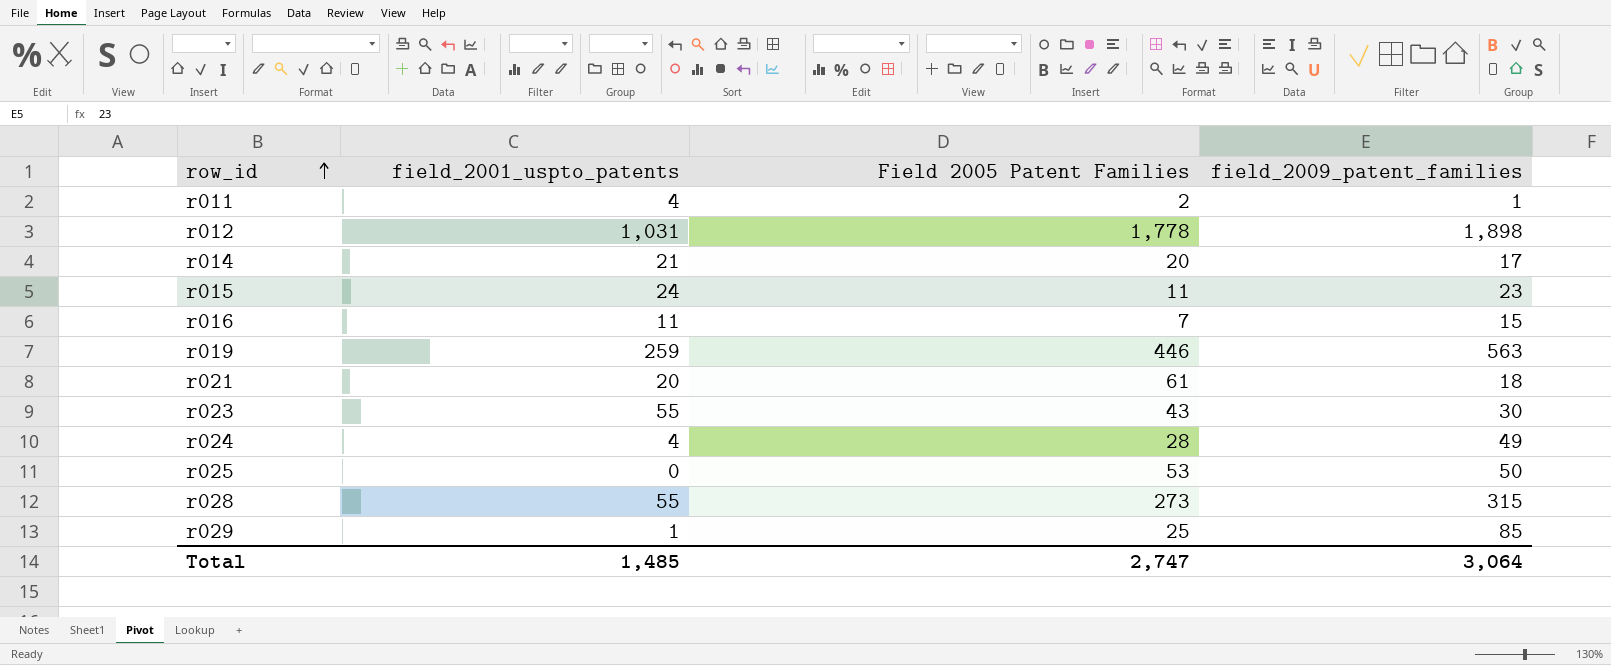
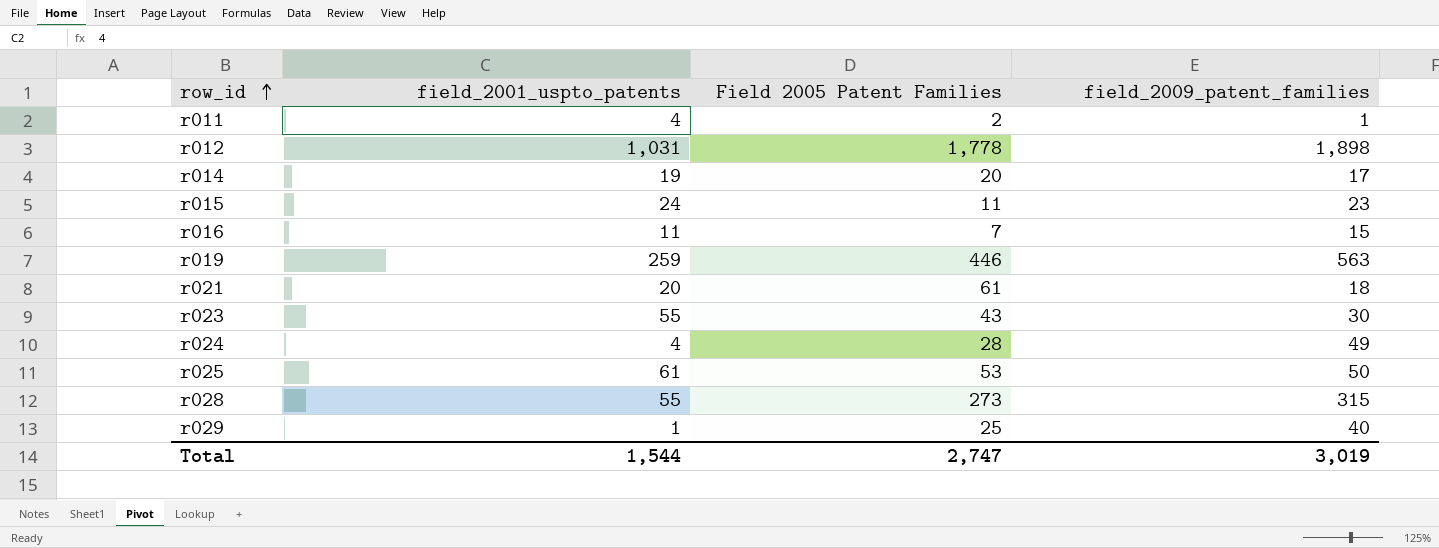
r014 | field_2001_uspto_patents: 21 -> 19
r025 | field_2001_uspto_patents: 0 -> 61
r029 | field_2009_patent_families: 85 -> 40
Total | field_2001_uspto_patents: 1,485 -> 1,544
Total | field_2009_patent_families: 3,064 -> 3,019

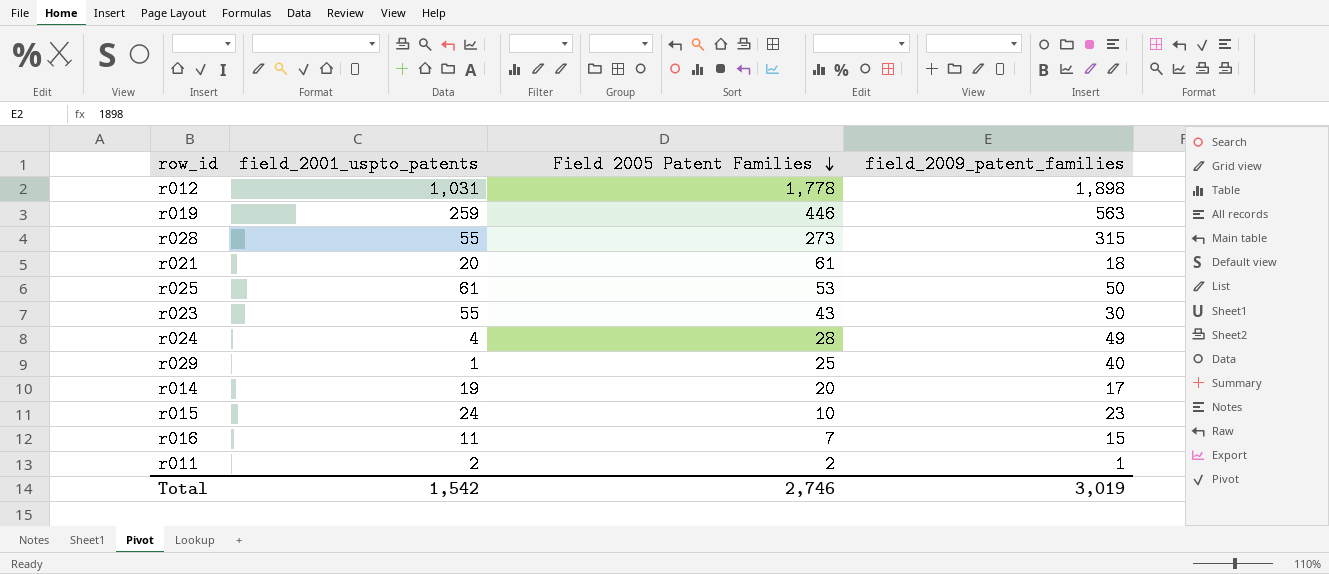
row order: row_id ascending -> Field 2005 Patent Families descending
r015 | Field 2005 Patent Families: 11 -> 10
r011 | field_2001_uspto_patents: 4 -> 2
Total | field_2001_uspto_patents: 1,544 -> 1,542
Total | Field 2005 Patent Families: 2,747 -> 2,746

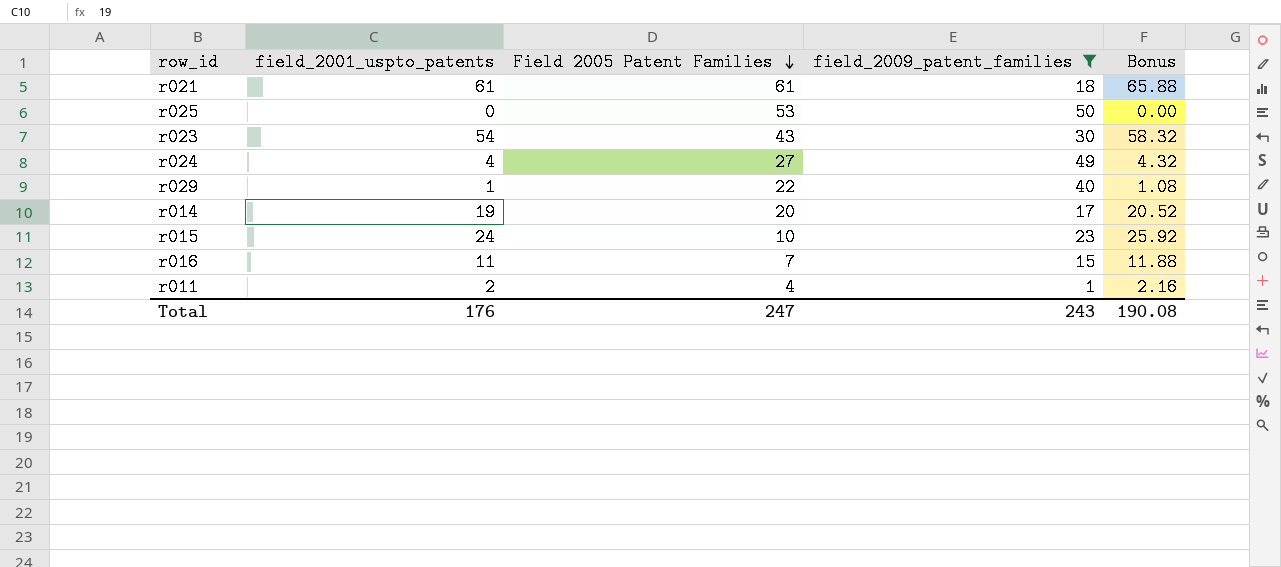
filter: none -> field_2009_patent_families <= 50
column Bonus | formula: none -> [field_2001_uspto_patents] * 1.08
r021 | field_2001_uspto_patents: 20 -> 61
r025 | field_2001_uspto_patents: 61 -> 0
r023 | field_2001_uspto_patents: 55 -> 54
r024 | Field 2005 Patent Families: 28 -> 27
r029 | Field 2005 Patent Families: 25 -> 22
r011 | Field 2005 Patent Families: 2 -> 4
Total | field_2001_uspto_patents: 1,542 -> 176
Total | Field 2005 Patent Families: 2,746 -> 247
Total | field_2009_patent_families: 3,019 -> 243

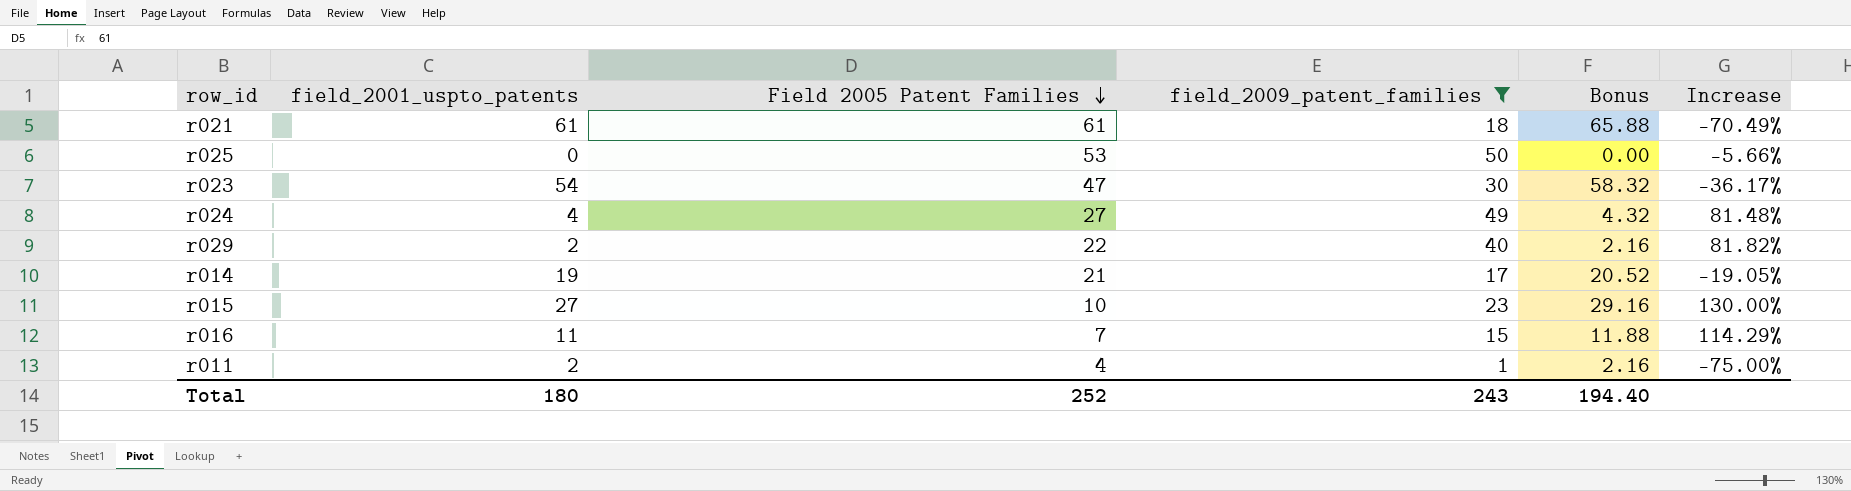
column Increase | formula: none -> ([field_2009_patent_families] - [Field 2005 Patent Families]) / [Field 2005 Patent Families]
r023 | Field 2005 Patent Families: 43 -> 47
r029 | field_2001_uspto_patents: 1 -> 2
r029 | Bonus: 1.08 -> 2.16
r014 | Field 2005 Patent Families: 20 -> 21
r015 | field_2001_uspto_patents: 24 -> 27
r015 | Bonus: 25.92 -> 29.16
Total | field_2001_uspto_patents: 176 -> 180
Total | Field 2005 Patent Families: 247 -> 252
Total | Bonus: 190.08 -> 194.40

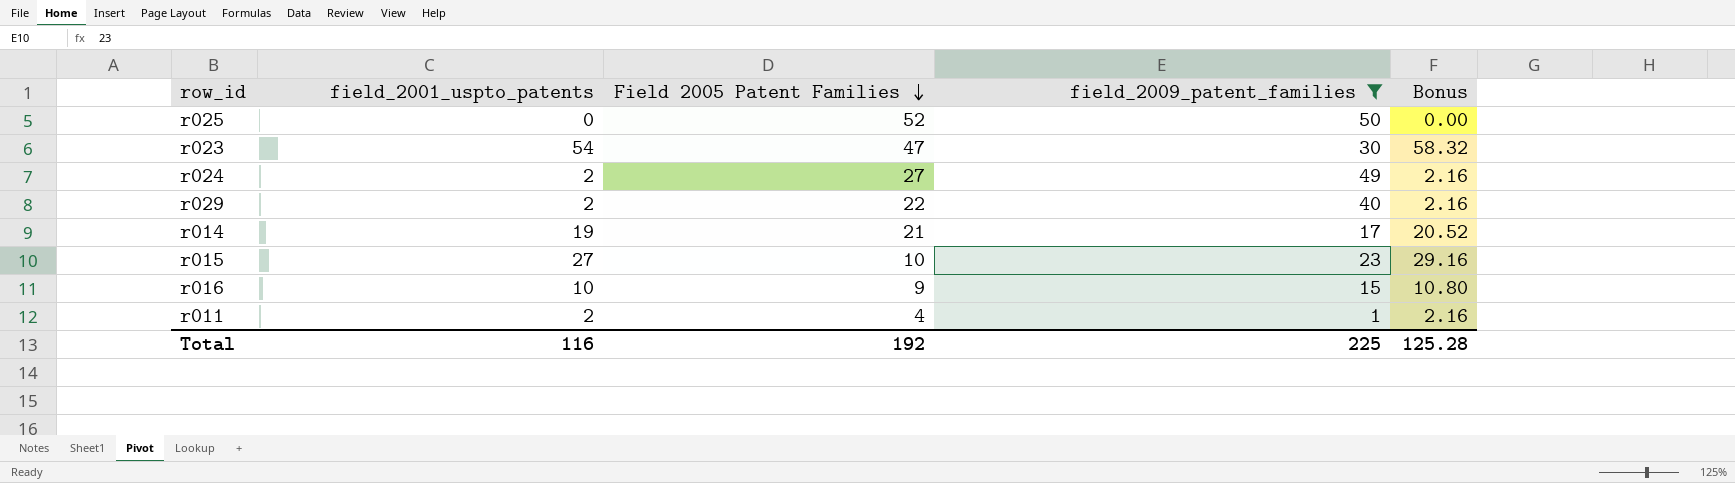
column Increase | formula: ([field_2009_patent_families] - [Field 2005 Patent Families]) / [Field 2005 Patent Families] -> none
row r021: 61 | 61 | 18 | 65.88 | -70.49% -> none
r025 | Field 2005 Patent Families: 53 -> 52
r024 | field_2001_uspto_patents: 4 -> 2
r024 | Bonus: 4.32 -> 2.16
r016 | field_2001_uspto_patents: 11 -> 10
r016 | Field 2005 Patent Families: 7 -> 9
r016 | Bonus: 11.88 -> 10.80
Total | field_2001_uspto_patents: 180 -> 116
Total | Field 2005 Patent Families: 252 -> 192
Total | field_2009_patent_families: 243 -> 225
Total | Bonus: 194.40 -> 125.28

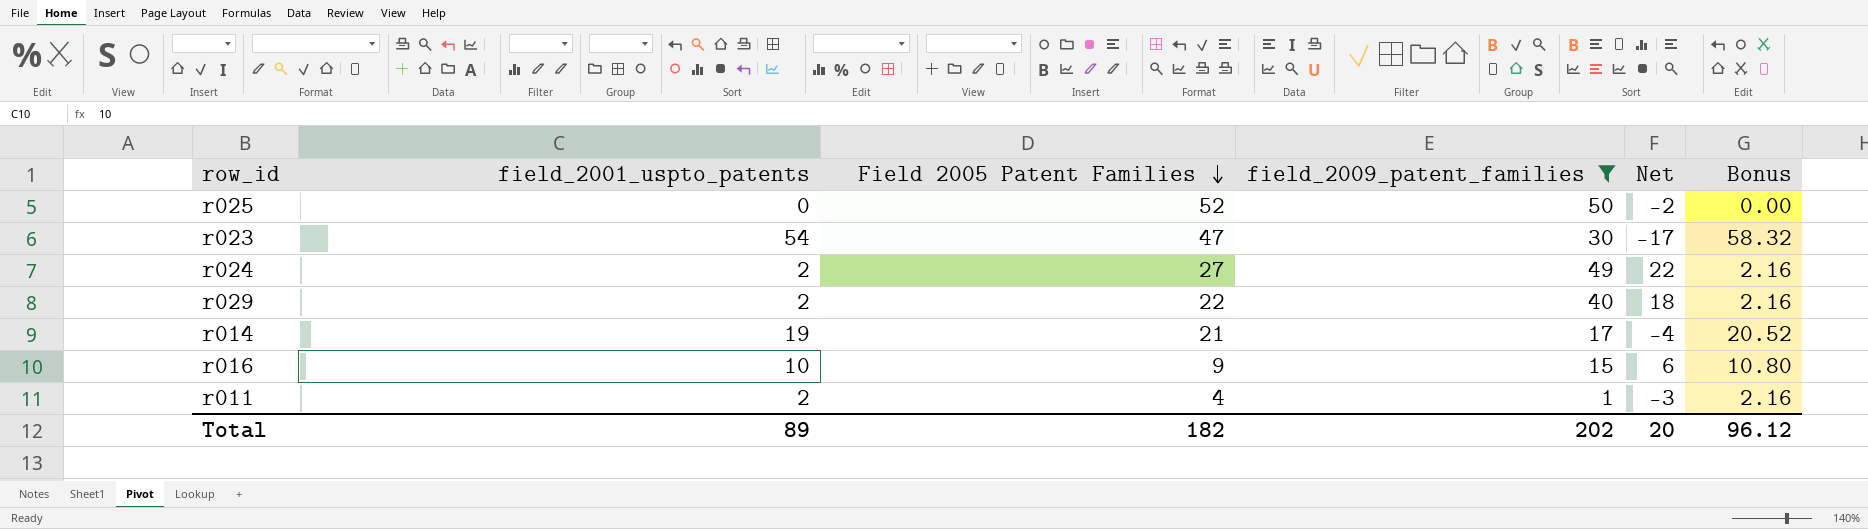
column Net | formula: none -> [field_2009_patent_families] - [Field 2005 Patent Families]
row r015: 27 | 10 | 23 | 29.16 -> none
Total | field_2001_uspto_patents: 116 -> 89
Total | Field 2005 Patent Families: 192 -> 182
Total | field_2009_patent_families: 225 -> 202
Total | Bonus: 125.28 -> 96.12

